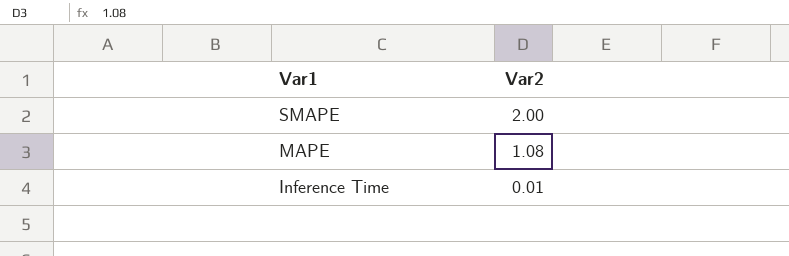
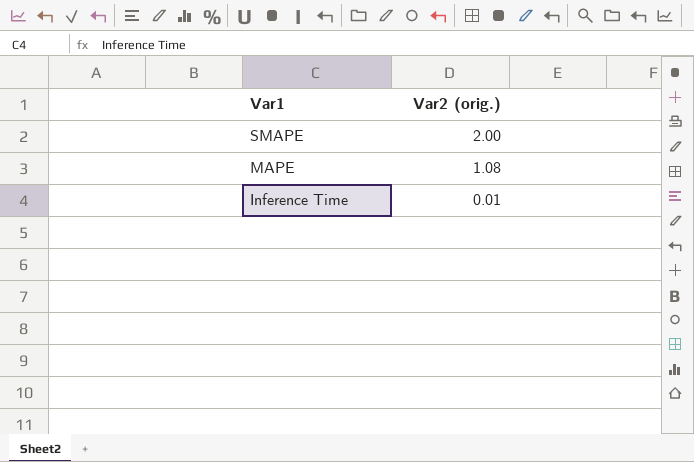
column name: Var2 -> Var2 (orig.)

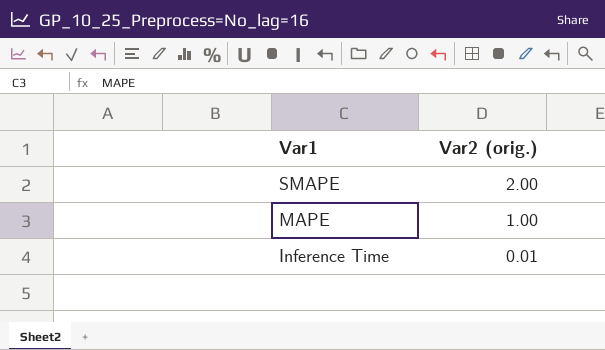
MAPE | Var2 (orig.): 1.08 -> 1.00

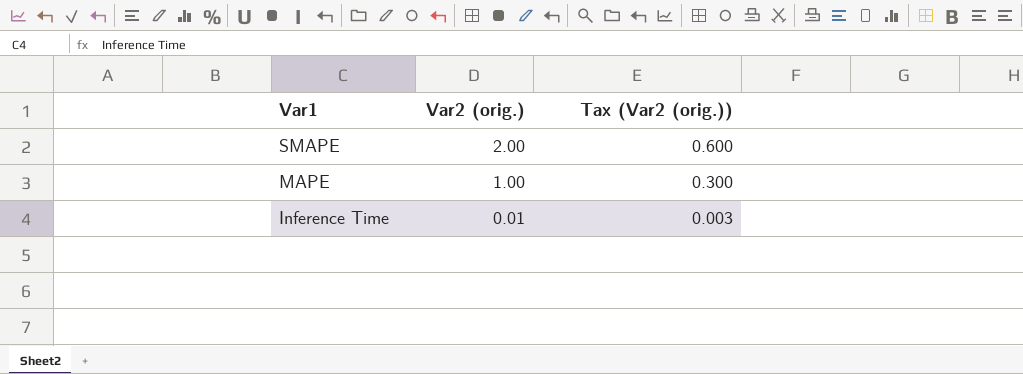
column Tax (Var2 (orig.)) | formula: none -> [Var2 (orig.)] * 0.3

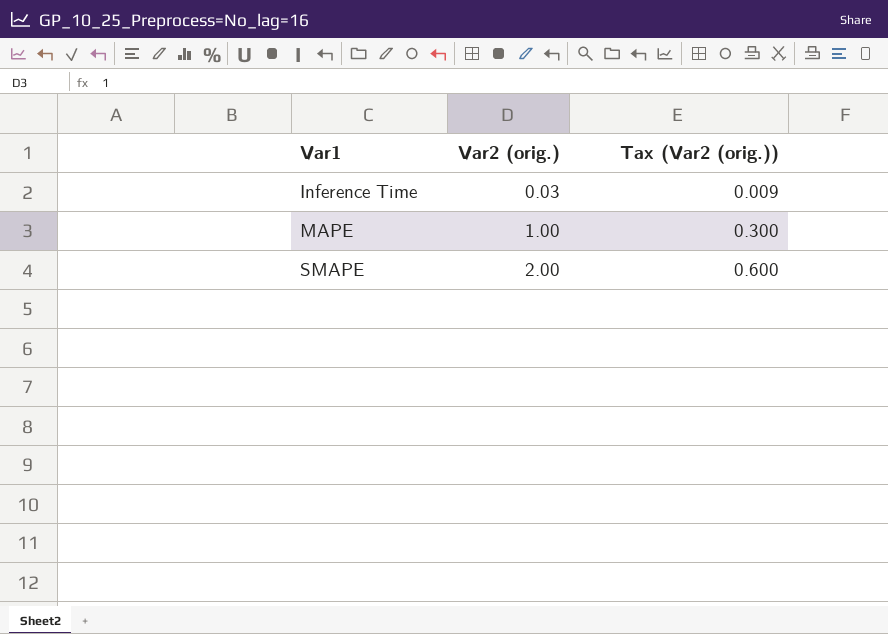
row order: Var1 descending -> Var1 ascending
Inference Time | Var2 (orig.): 0.01 -> 0.03
Inference Time | Tax (Var2 (orig.)): 0.003 -> 0.009

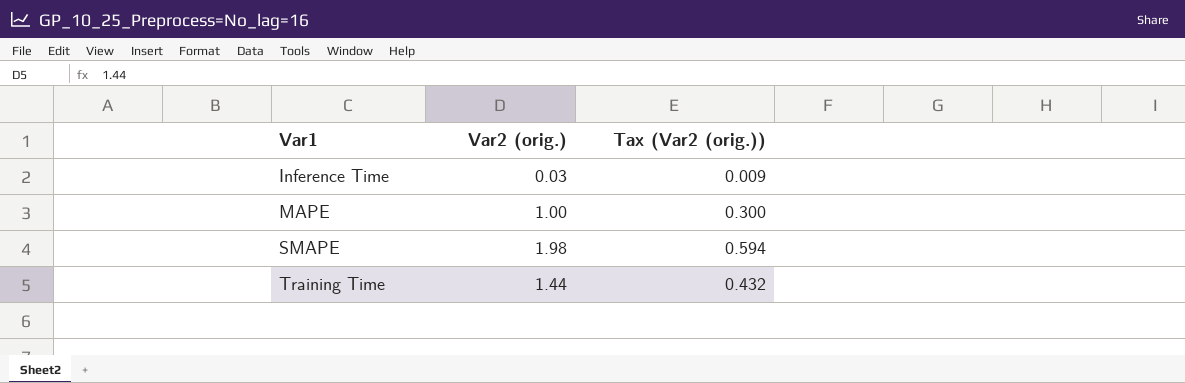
SMAPE | Var2 (orig.): 2.00 -> 1.98
SMAPE | Tax (Var2 (orig.)): 0.600 -> 0.594
row Training Time: none -> 1.44 | 0.432

